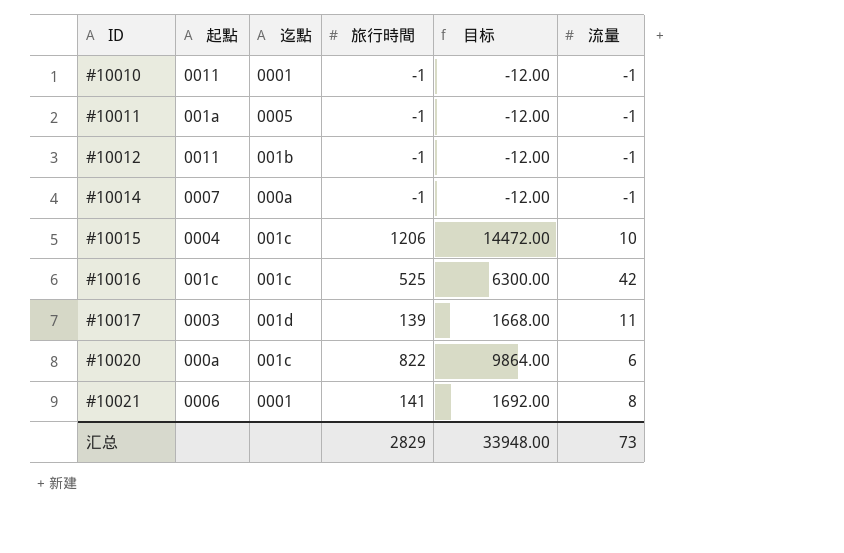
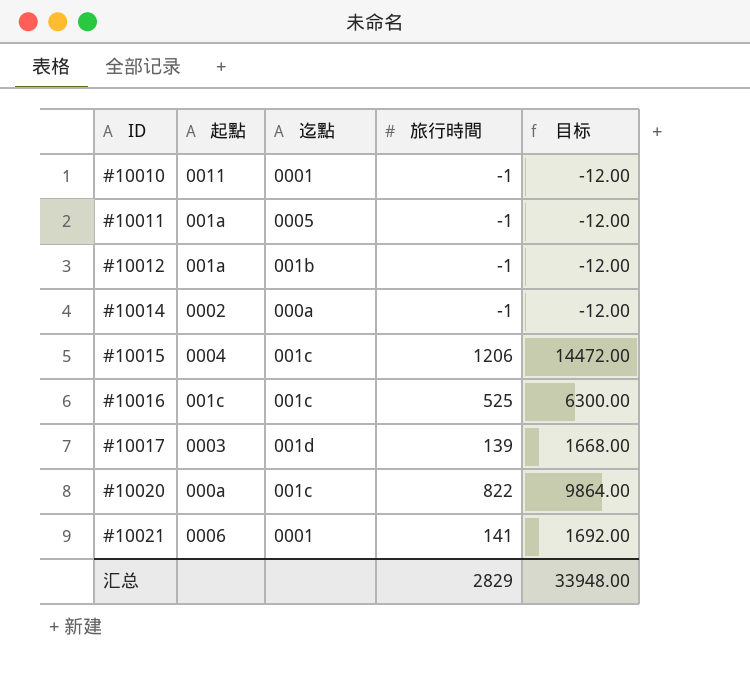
column 流量 | position: 6 -> none
#10012 | 起點: 0011 -> 001a
#10014 | 起點: 0007 -> 0002

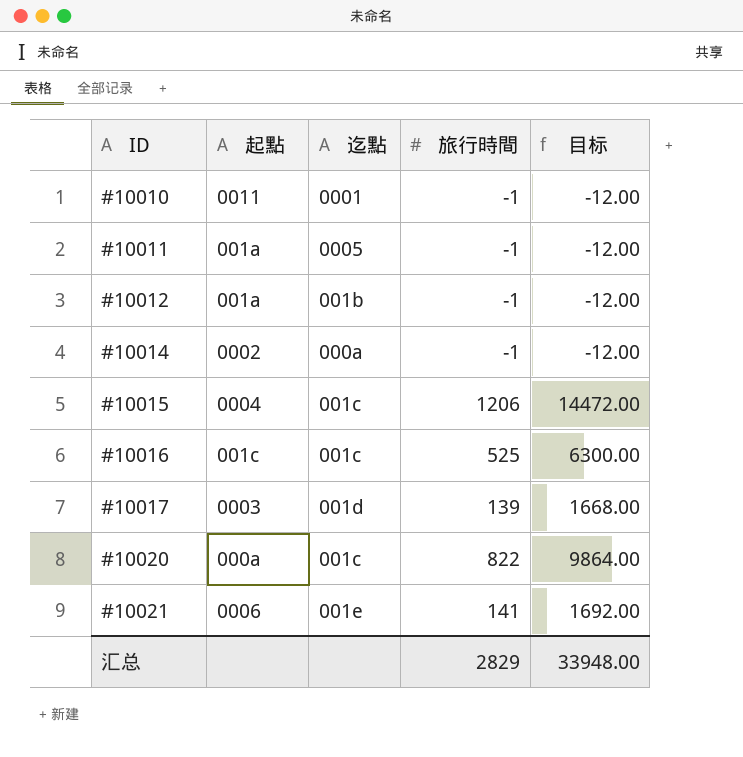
#10021 | 迄點: 0001 -> 001e

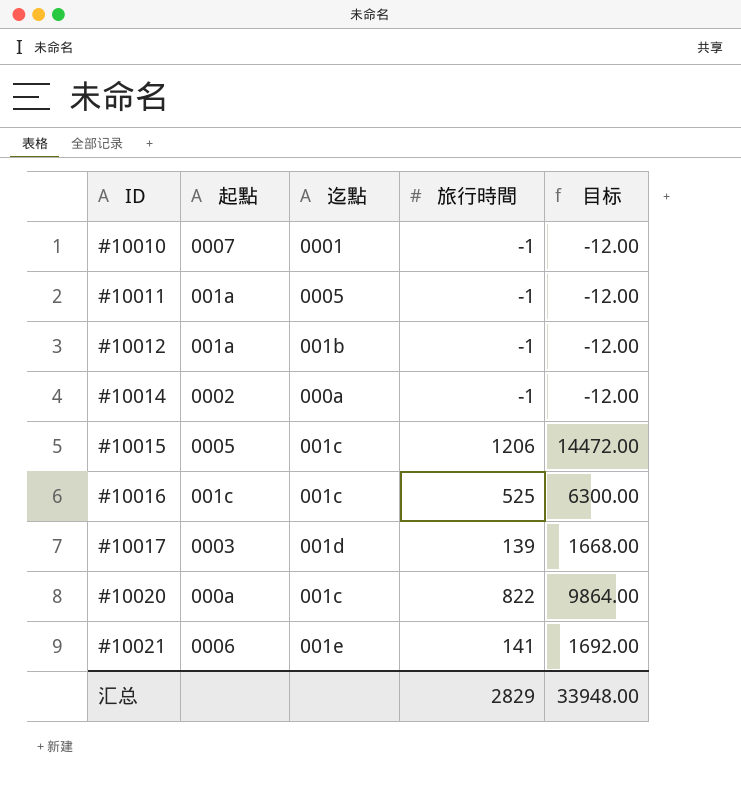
#10010 | 起點: 0011 -> 0007
#10015 | 起點: 0004 -> 0005

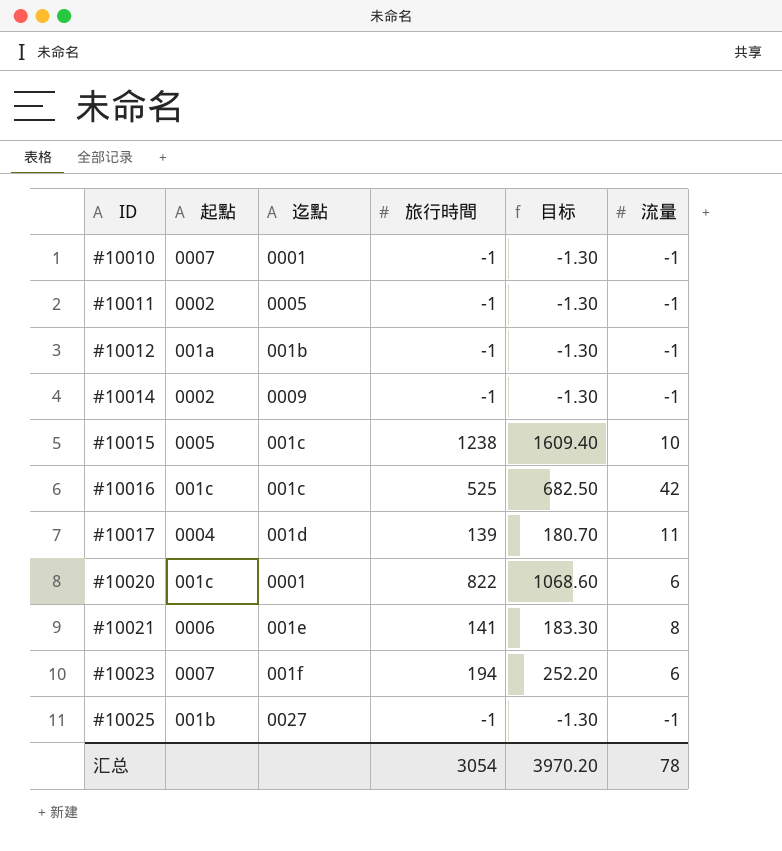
column 目标 | formula: [旅行時間] * 12 -> [旅行時間] * 1.3
column 流量 | position: none -> 6
#10011 | 起點: 001a -> 0002
#10014 | 迄點: 000a -> 0009
#10015 | 旅行時間: 1206 -> 1238
#10017 | 起點: 0003 -> 0004
#10020 | 起點: 000a -> 001c
#10020 | 迄點: 001c -> 0001
row #10023: none -> 0007 | 001f | 194 | 252.20 | 6
row #10025: none -> 001b | 0027 | -1 | -1.30 | -1
汇总 | 旅行時間: 2829 -> 3054
汇总 | 目标: 33948.00 -> 3970.20

